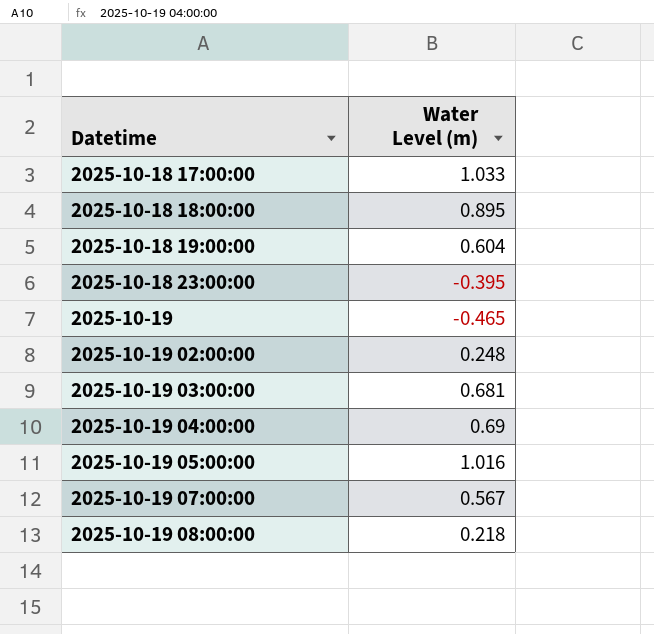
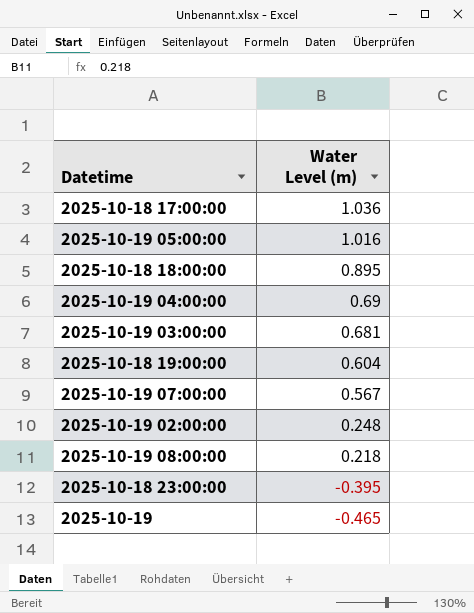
row order: Datetime ascending -> Water Level (m) descending
2025-10-18 17:00:00 | Water Level (m): 1.033 -> 1.036

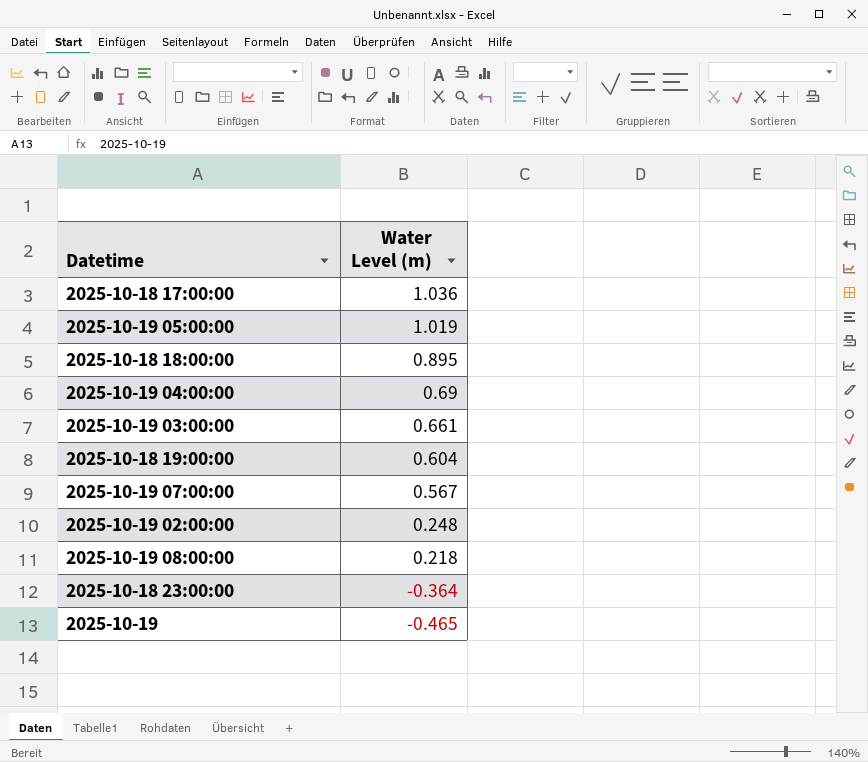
2025-10-19 05:00:00 | Water Level (m): 1.016 -> 1.019
2025-10-19 03:00:00 | Water Level (m): 0.681 -> 0.661
2025-10-18 23:00:00 | Water Level (m): -0.395 -> -0.364

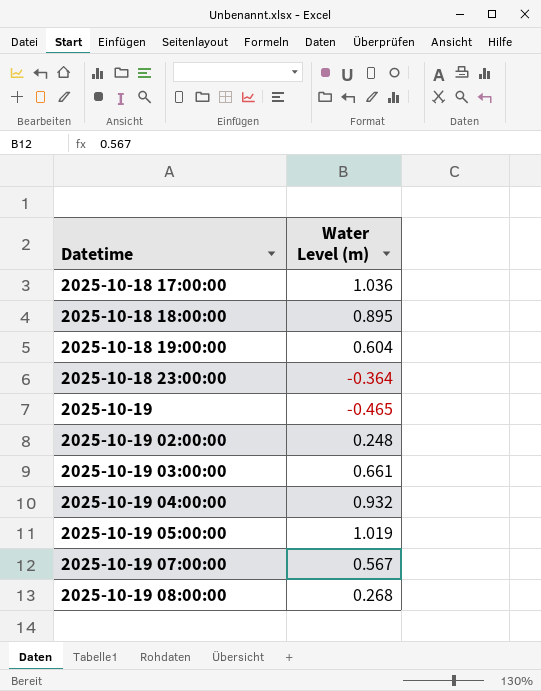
row order: Water Level (m) descending -> Datetime ascending
2025-10-19 04:00:00 | Water Level (m): 0.69 -> 0.932
2025-10-19 08:00:00 | Water Level (m): 0.218 -> 0.268

